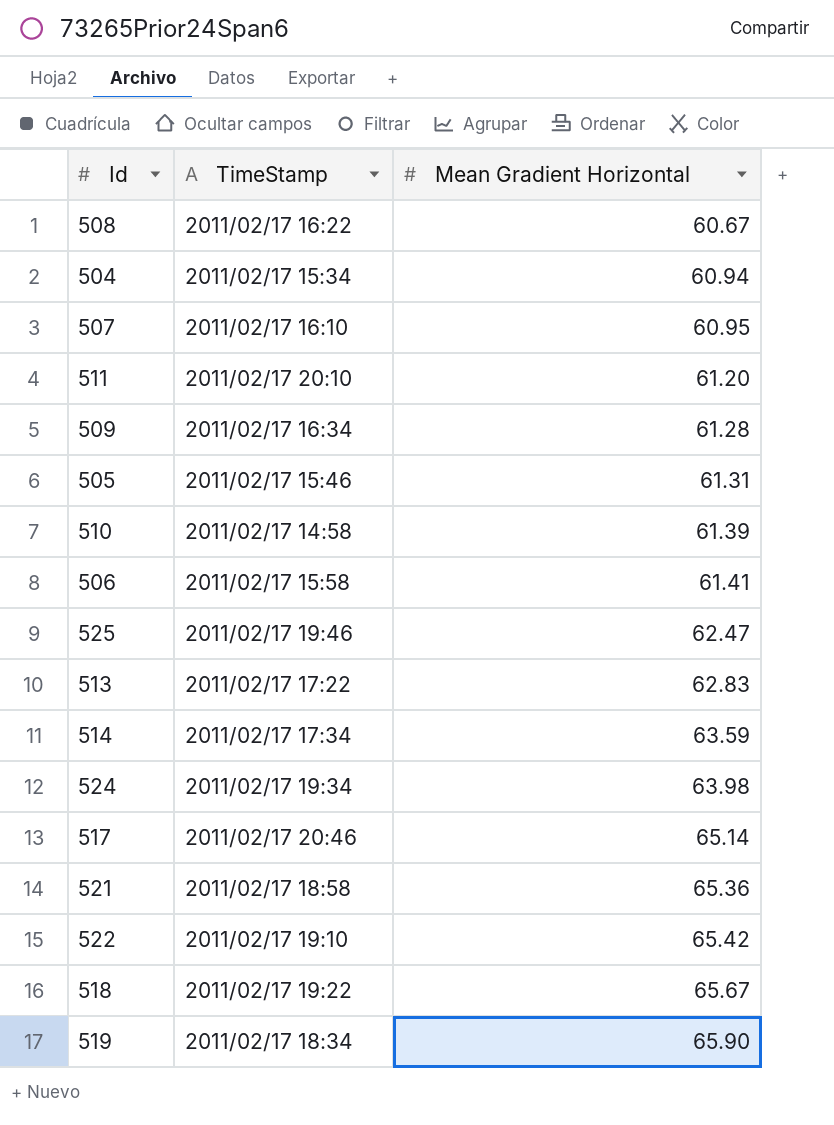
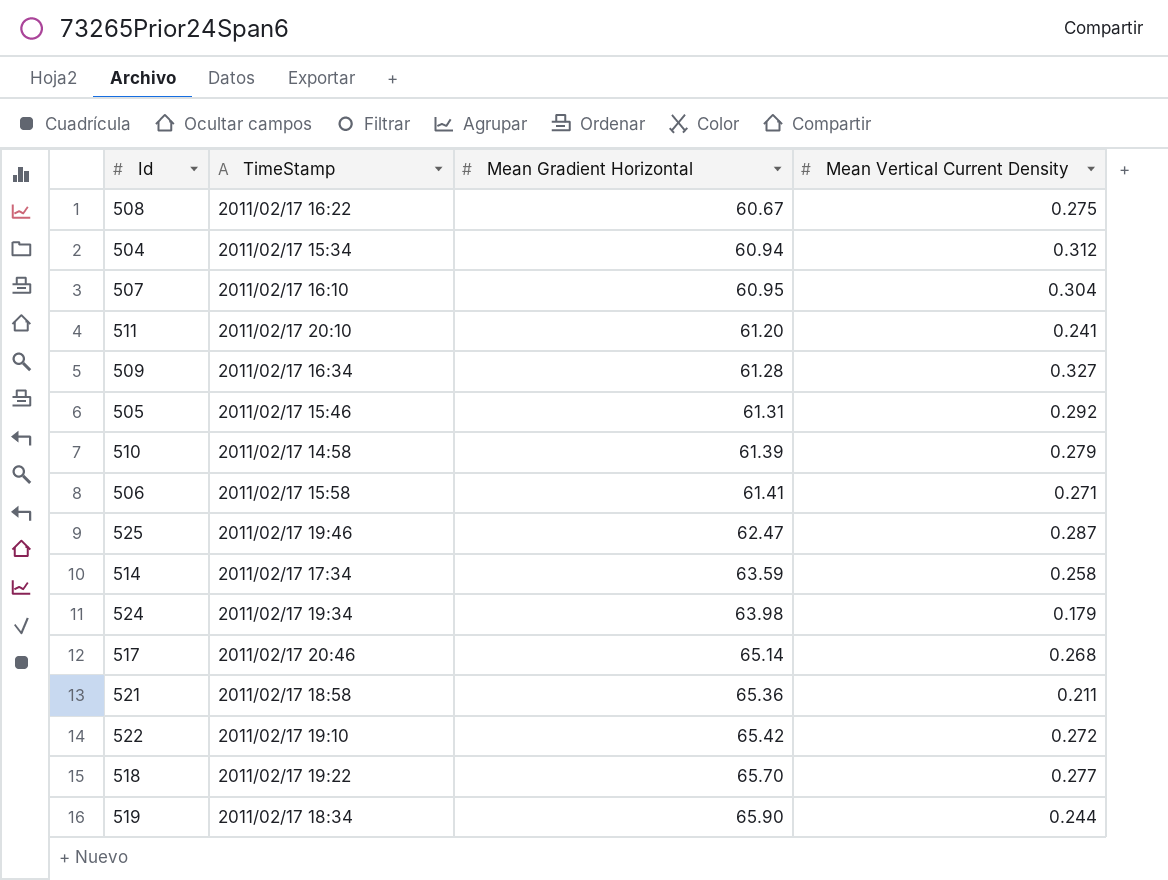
column Mean Vertical Current Density | position: none -> 4
row 513: 2011/02/17 17:22 | 62.83 -> none
518 | Mean Gradient Horizontal: 65.67 -> 65.70

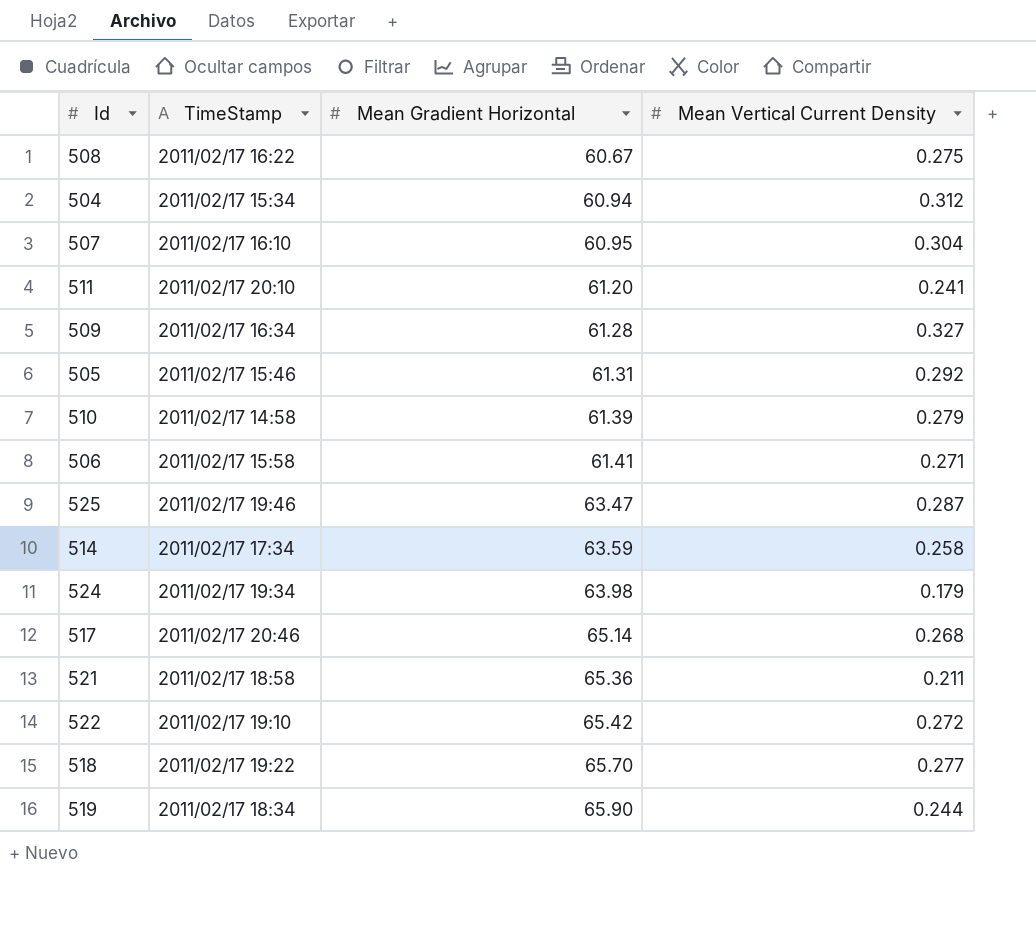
525 | Mean Gradient Horizontal: 62.47 -> 63.47

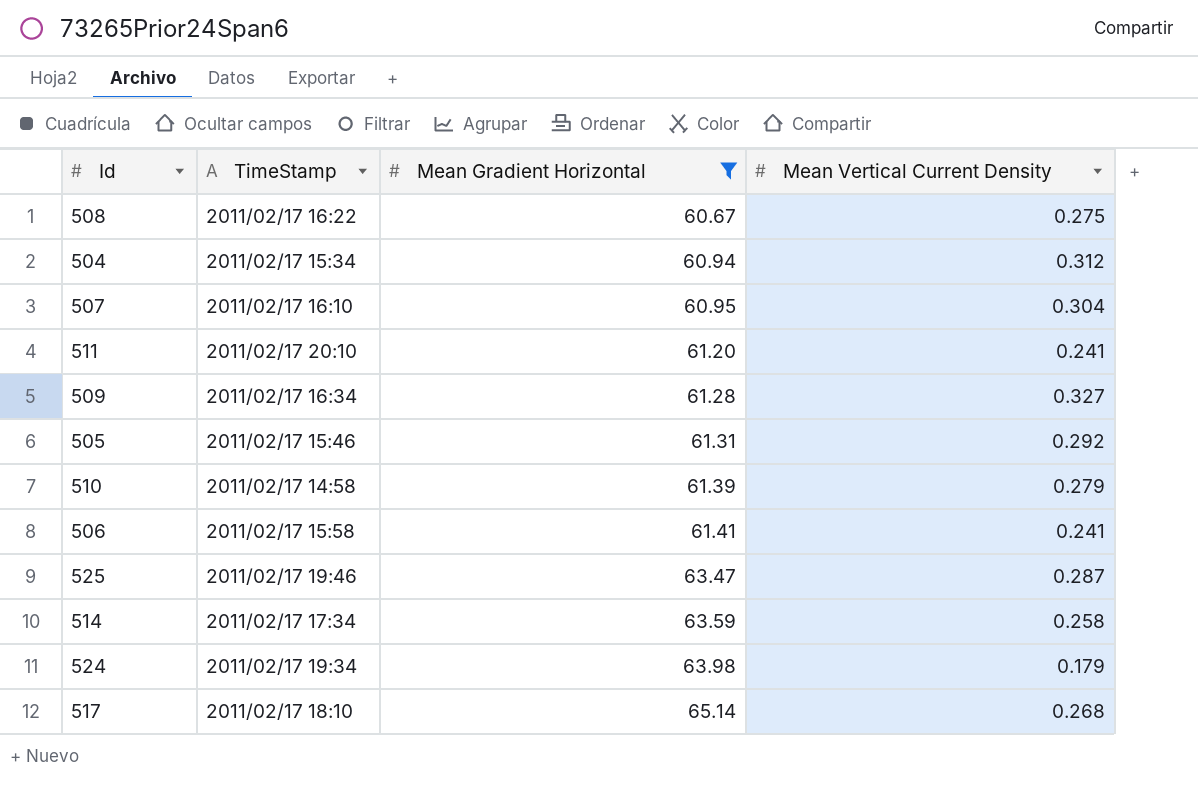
filter: none -> Mean Gradient Horizontal <= 65.14
506 | Mean Vertical Current Density: 0.271 -> 0.241
517 | TimeStamp: 2011/02/17 20:46 -> 2011/02/17 18:10

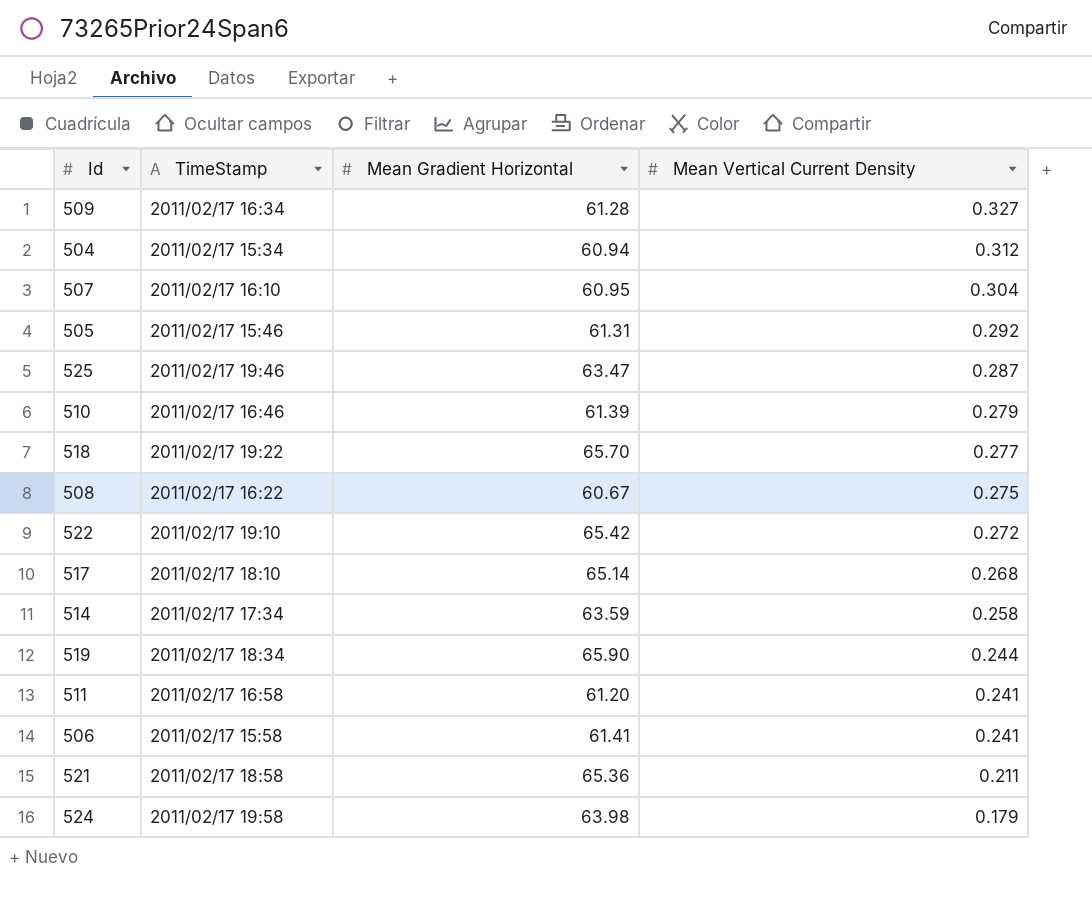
filter: Mean Gradient Horizontal <= 65.14 -> none
row order: Mean Gradient Horizontal ascending -> Mean Vertical Current Density descending
510 | TimeStamp: 2011/02/17 14:58 -> 2011/02/17 16:46
511 | TimeStamp: 2011/02/17 20:10 -> 2011/02/17 16:58
524 | TimeStamp: 2011/02/17 19:34 -> 2011/02/17 19:58

